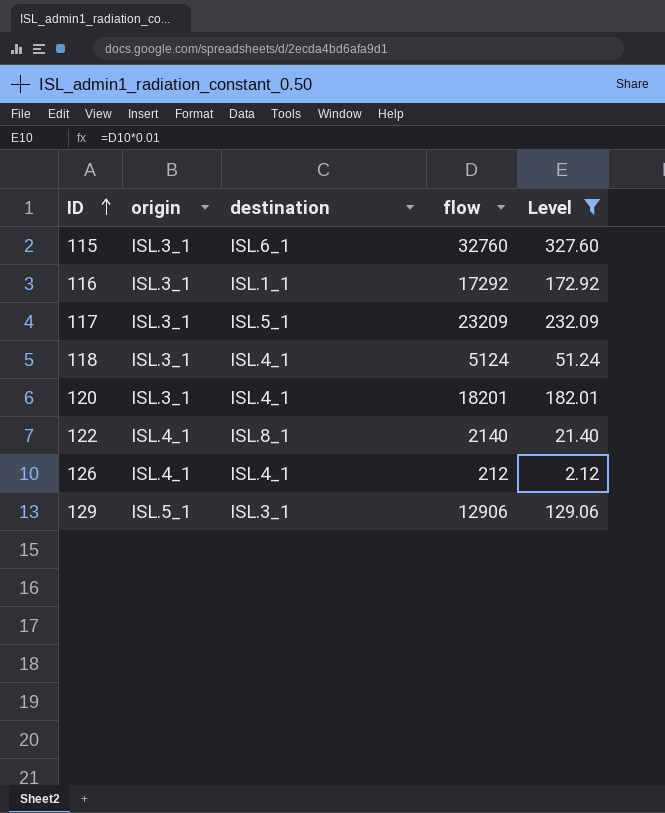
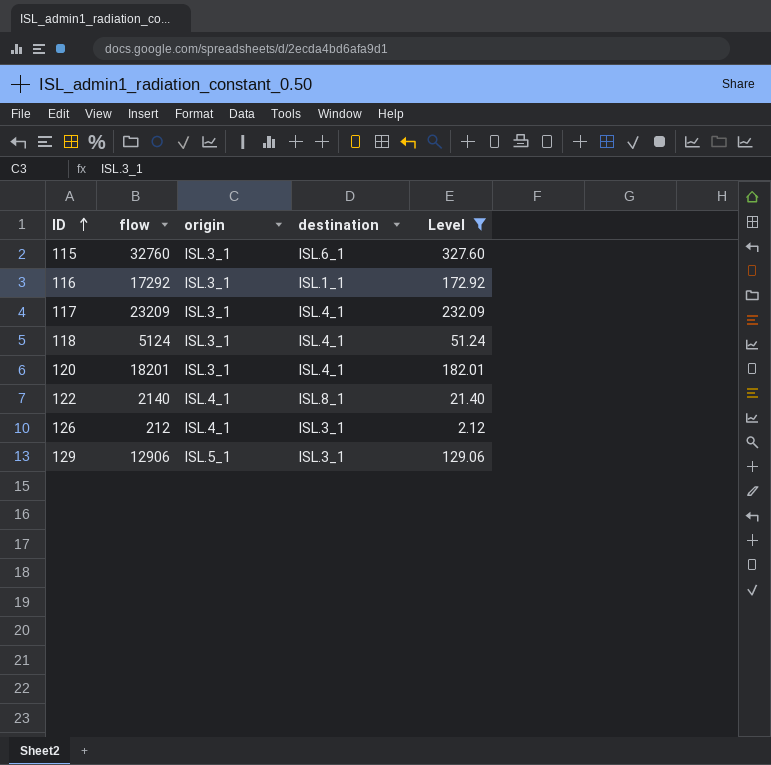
column flow | position: 4 -> 2
117 | destination: ISL.5_1 -> ISL.4_1
126 | destination: ISL.4_1 -> ISL.3_1

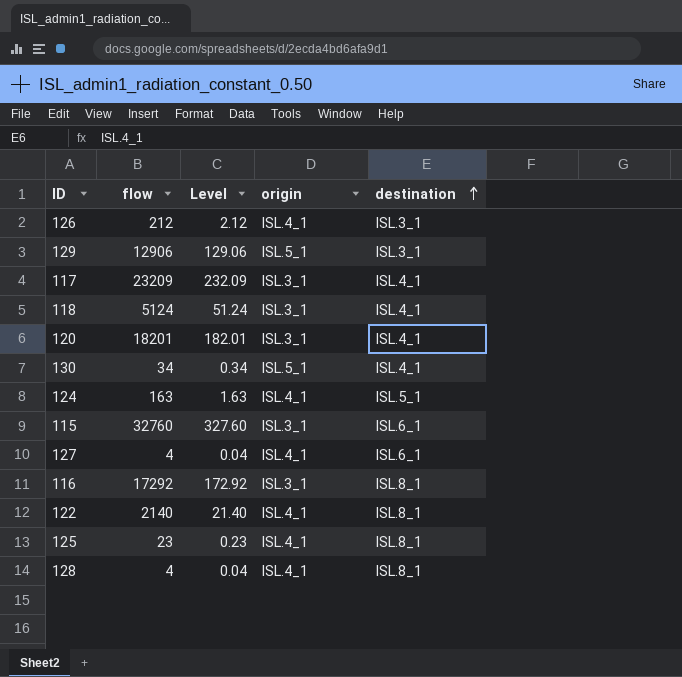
filter: Level >= 2.12 -> none
row order: ID ascending -> destination ascending
column Level | position: 5 -> 3
116 | destination: ISL.1_1 -> ISL.8_1

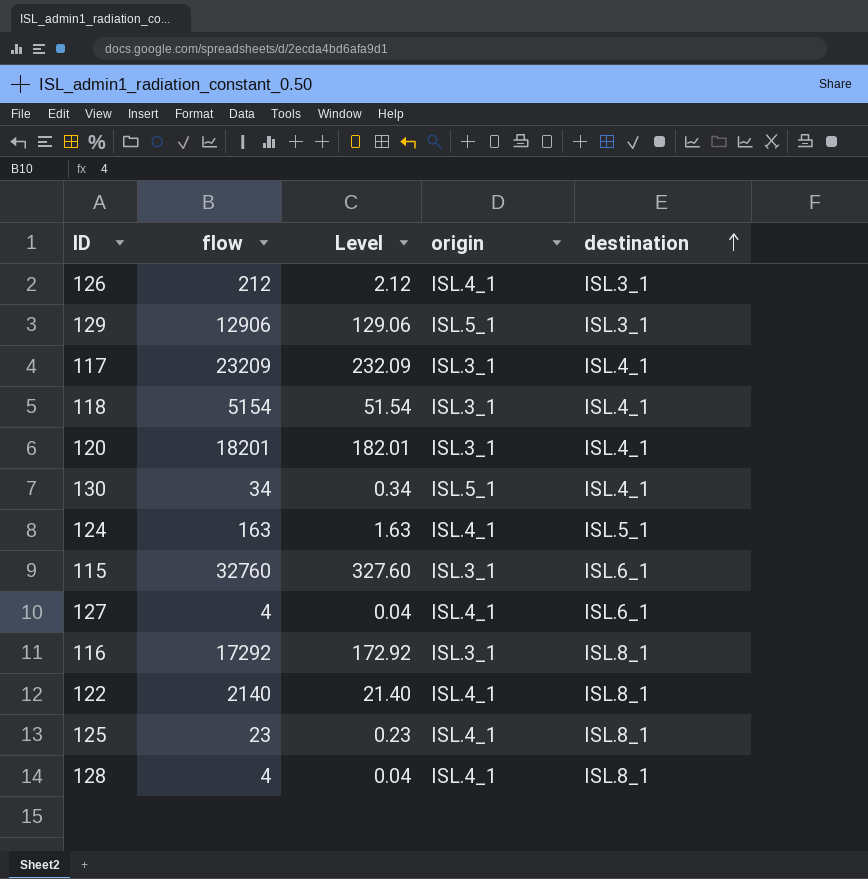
118 | flow: 5124 -> 5154
118 | Level: 51.24 -> 51.54

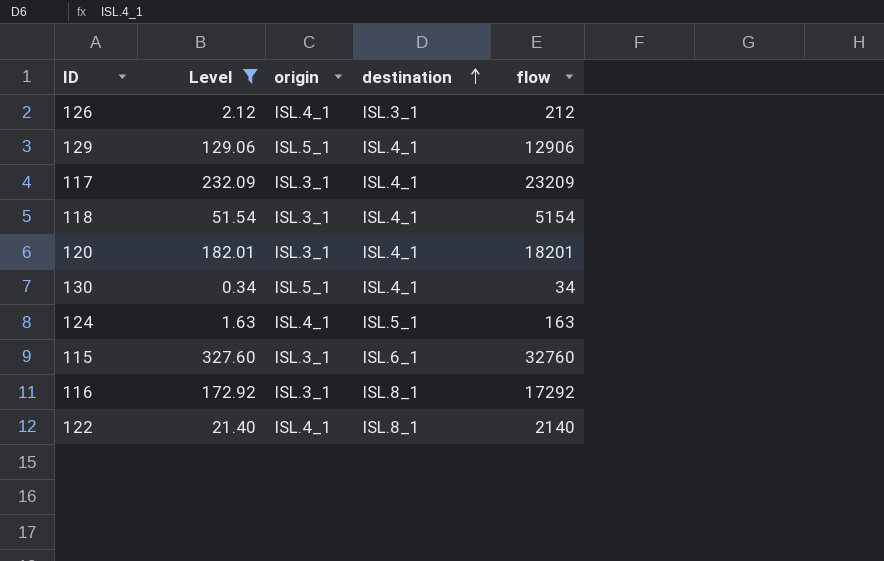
filter: none -> Level >= 0.34
column flow | position: 2 -> 5
129 | destination: ISL.3_1 -> ISL.4_1

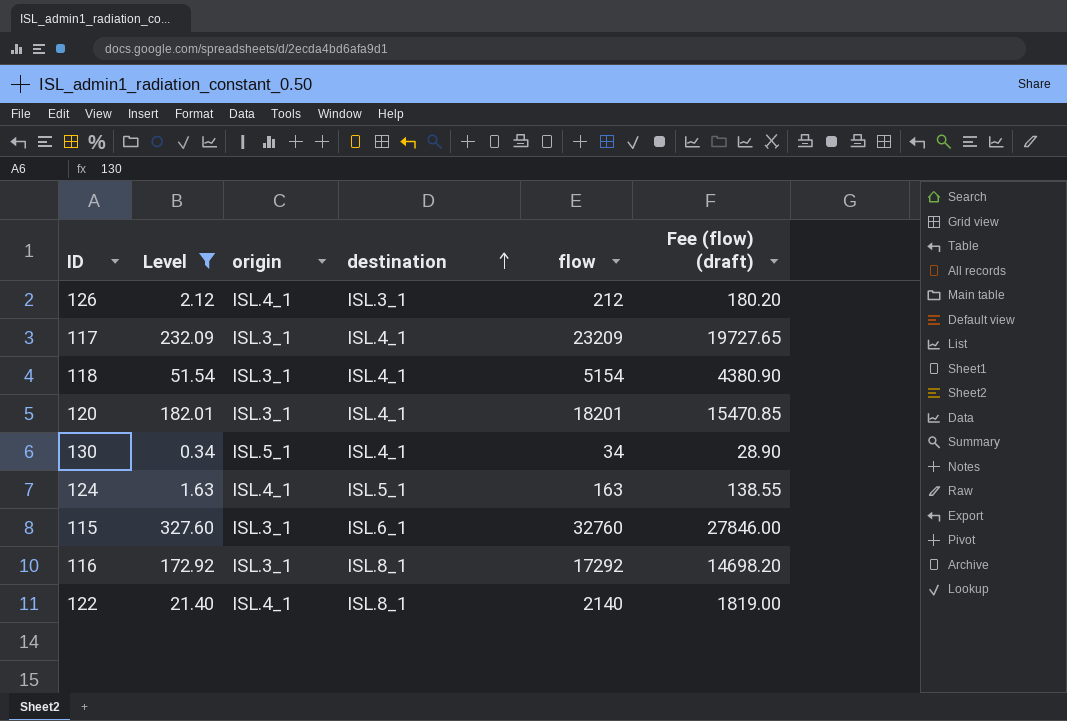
column Fee (flow) (draft) | formula: none -> [flow] * 0.85
row 129: 129.06 | ISL.5_1 | ISL.4_1 | 12906 -> none

